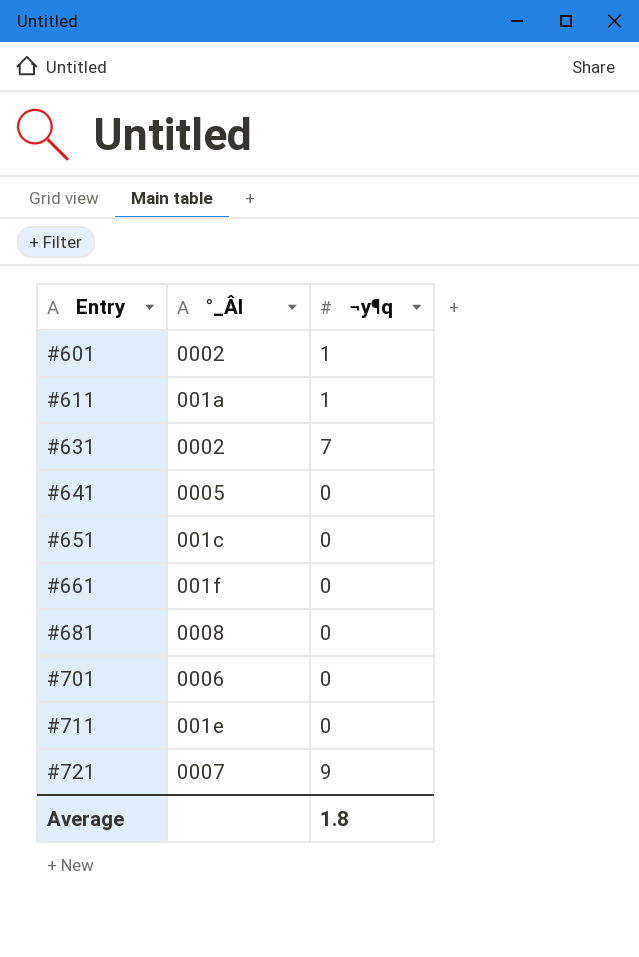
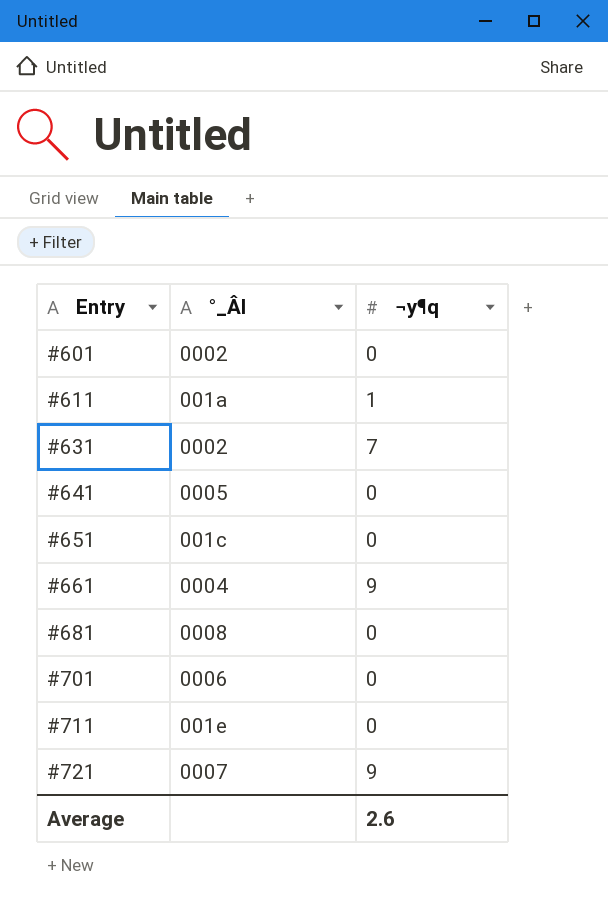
#601 | ¬y¶q: 1 -> 0
#661 | °_ÂI: 001f -> 0004
#661 | ¬y¶q: 0 -> 9
Average | ¬y¶q: 1.8 -> 2.6

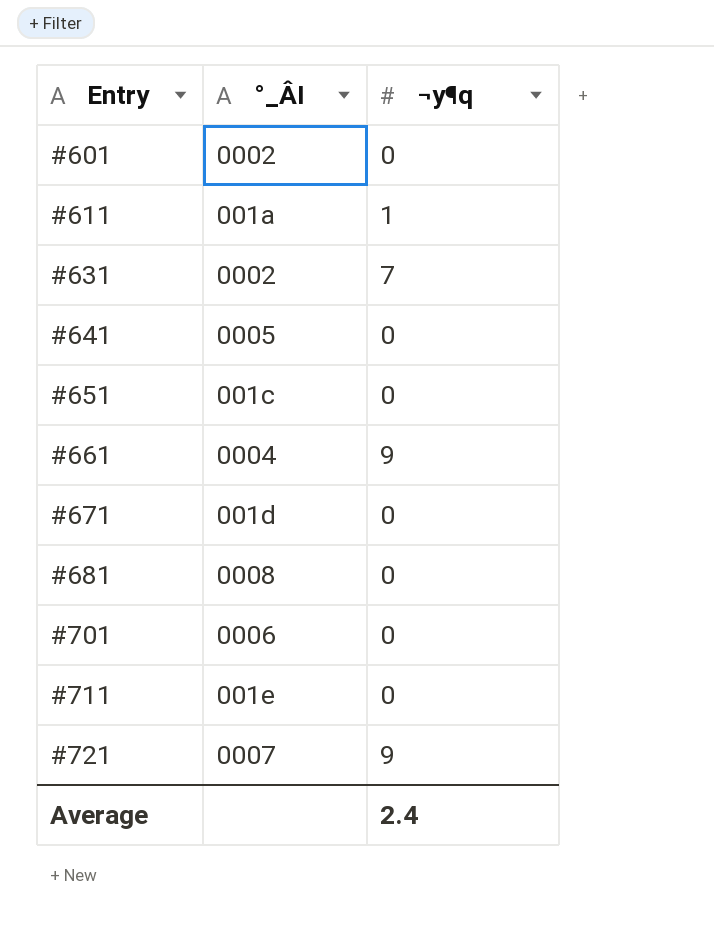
row #671: none -> 001d | 0
Average | ¬y¶q: 2.6 -> 2.4

